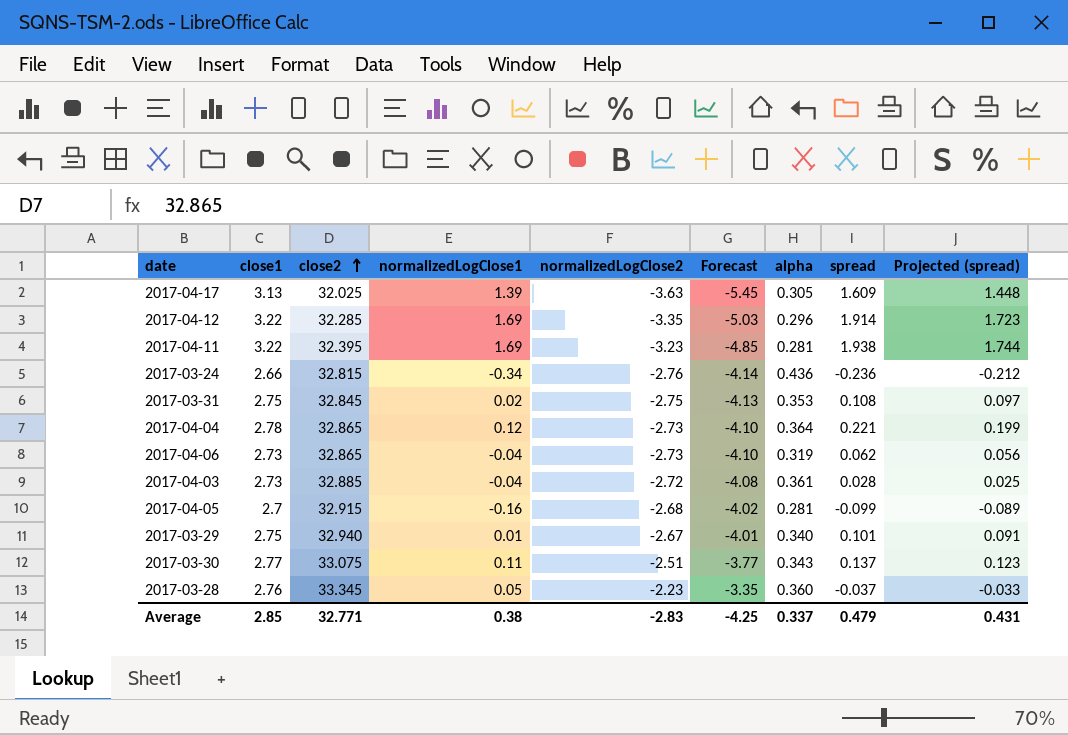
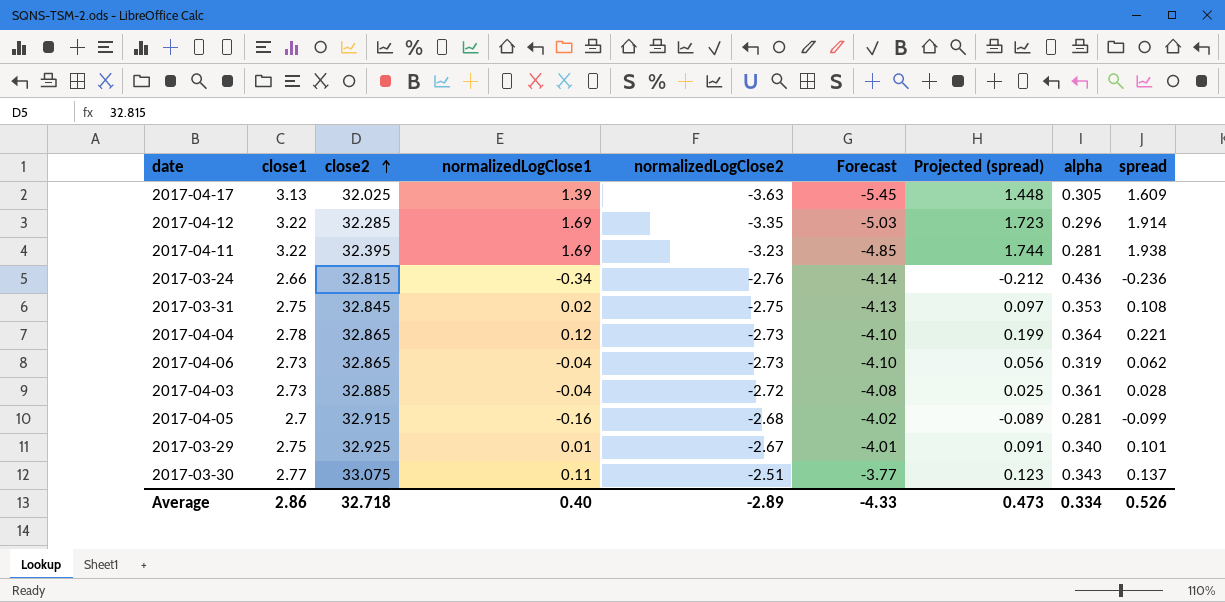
column Projected (spread) | position: 9 -> 7
row 2017-03-28: 2.76 | 33.345 | 0.05 | -2.23 | -3.35 | 0.360 | -0.037 | -0.033 -> none
2017-03-29 | close2: 32.940 -> 32.925
Average | close1: 2.85 -> 2.86
Average | close2: 32.771 -> 32.718
Average | normalizedLogClose1: 0.38 -> 0.40
Average | normalizedLogClose2: -2.83 -> -2.89
Average | Forecast: -4.25 -> -4.33
Average | Projected (spread): 0.431 -> 0.473
Average | alpha: 0.337 -> 0.334
Average | spread: 0.479 -> 0.526

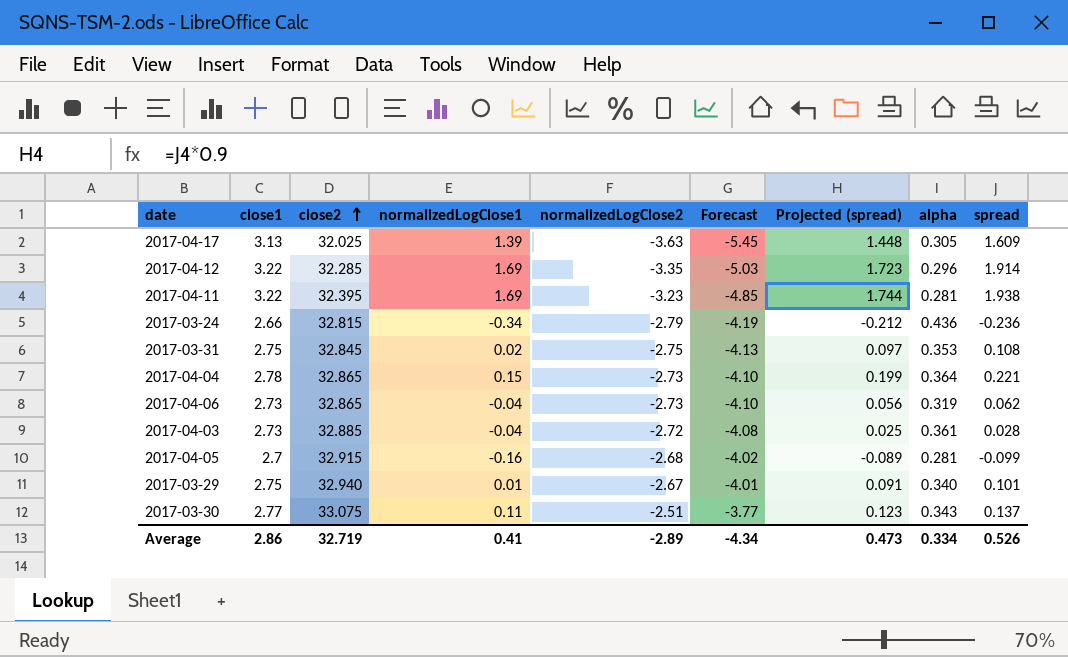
2017-03-24 | normalizedLogClose2: -2.76 -> -2.79
2017-03-24 | Forecast: -4.14 -> -4.19
2017-04-04 | normalizedLogClose1: 0.12 -> 0.15
2017-03-29 | close2: 32.925 -> 32.940
Average | close2: 32.718 -> 32.719
Average | normalizedLogClose1: 0.40 -> 0.41
Average | Forecast: -4.33 -> -4.34

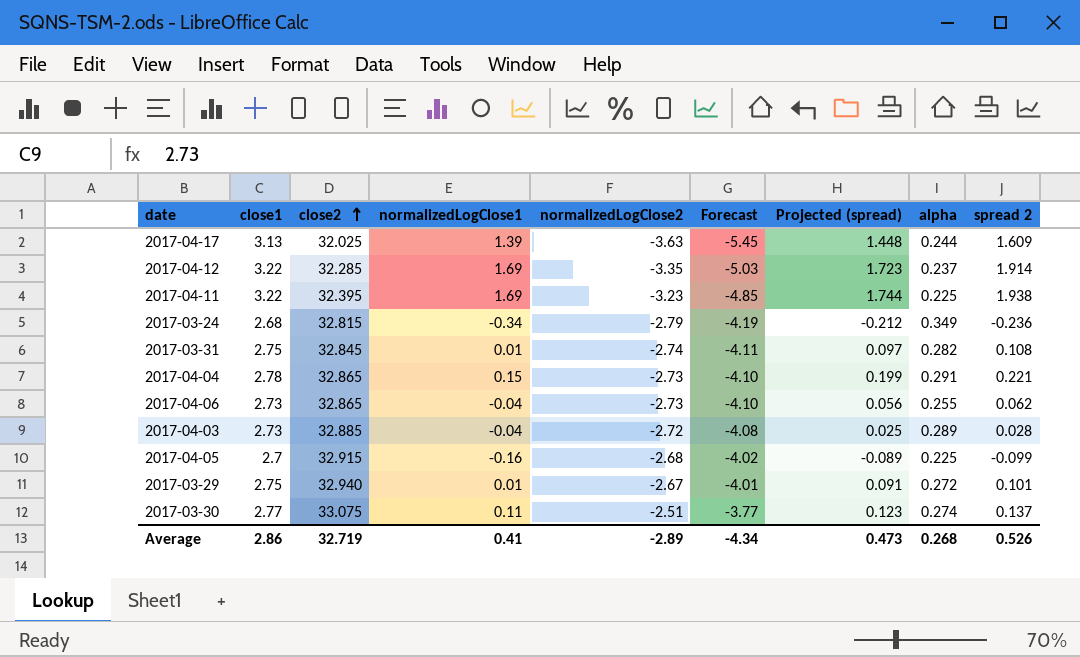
column name: spread -> spread 2
2017-04-17 | alpha: 0.305 -> 0.244
2017-04-12 | alpha: 0.296 -> 0.237
2017-04-11 | alpha: 0.281 -> 0.225
2017-03-24 | close1: 2.66 -> 2.68
2017-03-24 | alpha: 0.436 -> 0.349
2017-03-31 | normalizedLogClose1: 0.02 -> 0.01
2017-03-31 | normalizedLogClose2: -2.75 -> -2.74
2017-03-31 | Forecast: -4.13 -> -4.11
2017-03-31 | alpha: 0.353 -> 0.282
2017-04-04 | alpha: 0.364 -> 0.291
2017-04-06 | alpha: 0.319 -> 0.255
2017-04-03 | alpha: 0.361 -> 0.289
2017-04-05 | alpha: 0.281 -> 0.225
2017-03-29 | alpha: 0.340 -> 0.272
2017-03-30 | alpha: 0.343 -> 0.274
Average | alpha: 0.334 -> 0.268

